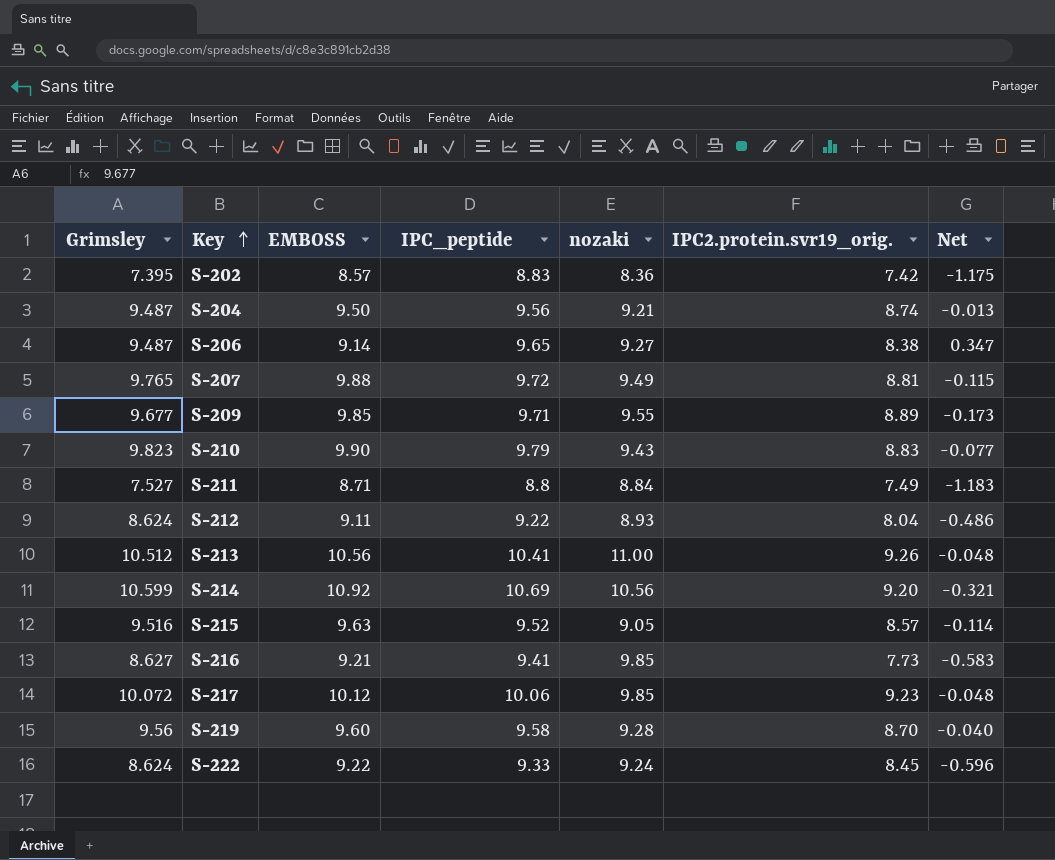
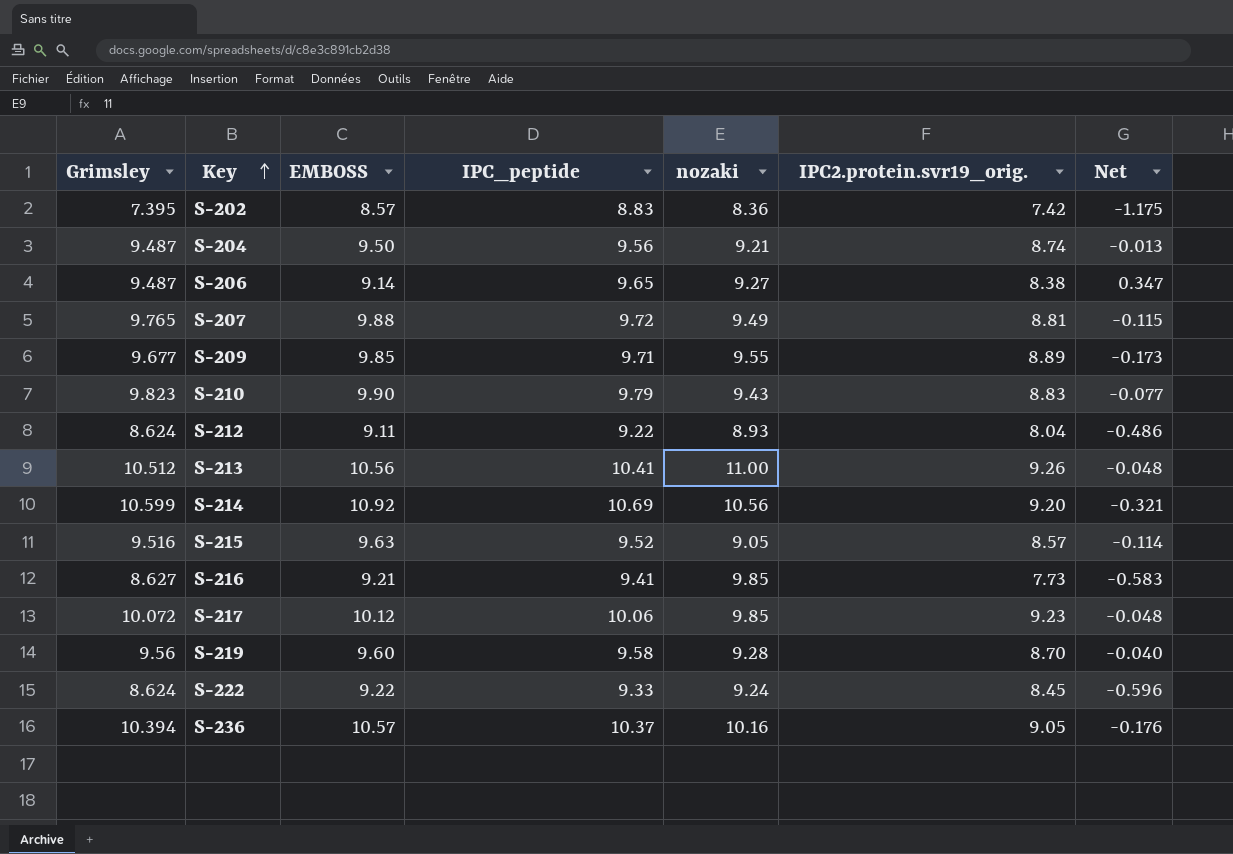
row S-211: 7.527 | 8.71 | 8.8 | 8.84 | 7.49 | -1.183 -> none
row S-236: none -> 10.394 | 10.57 | 10.37 | 10.16 | 9.05 | -0.176

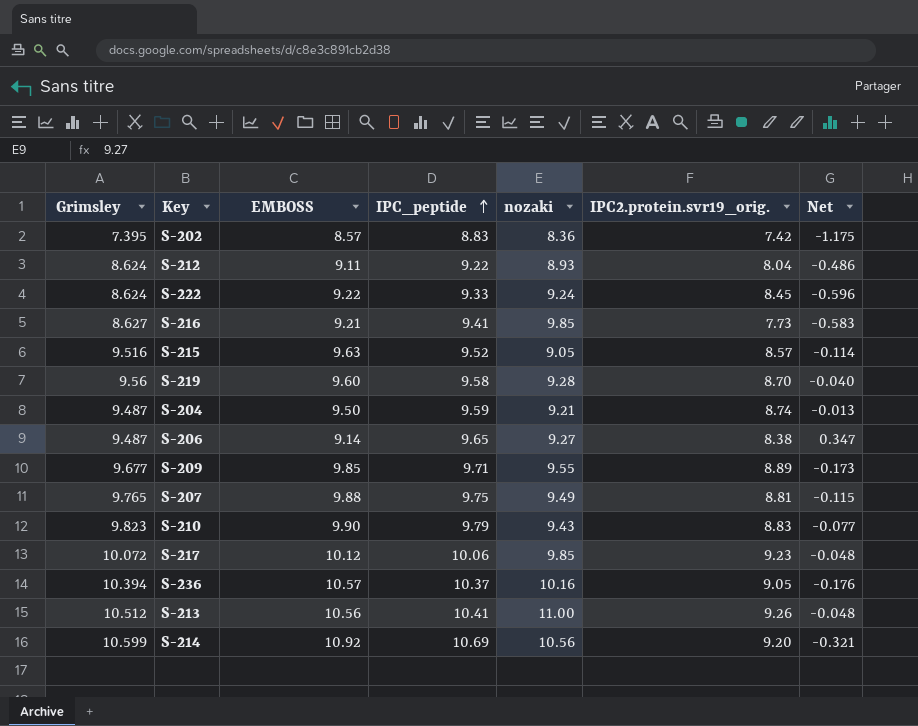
row order: Key ascending -> IPC_peptide ascending
S-204 | IPC_peptide: 9.56 -> 9.59
S-207 | IPC_peptide: 9.72 -> 9.75

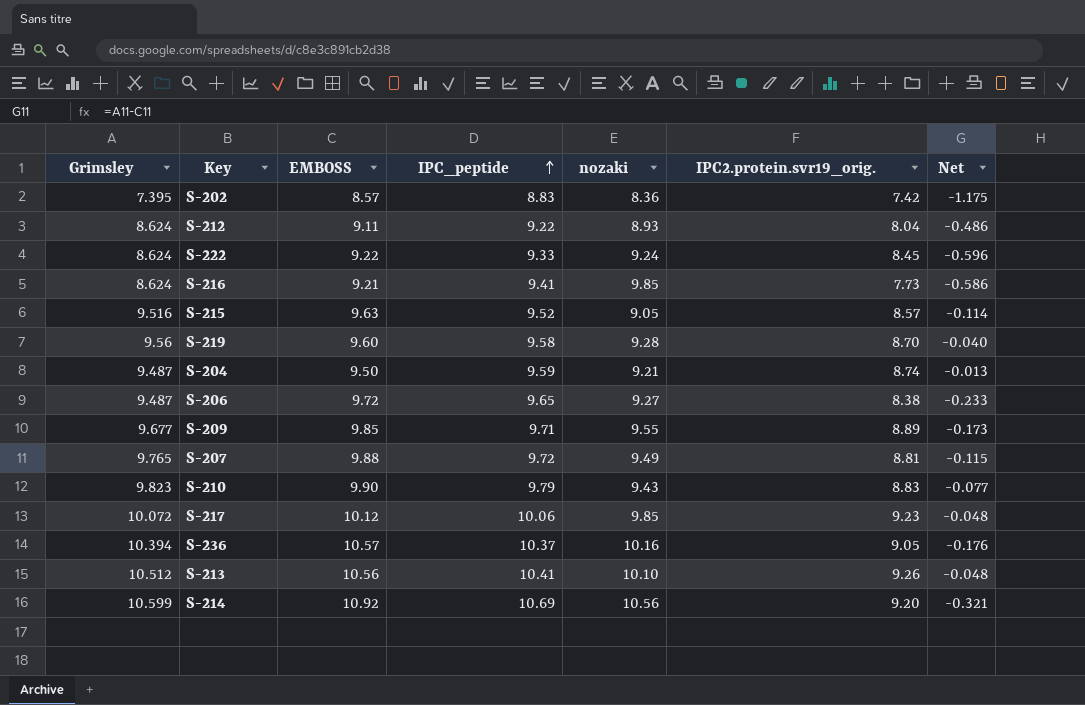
S-216 | Grimsley: 8.627 -> 8.624
S-216 | Net: -0.583 -> -0.586
S-206 | EMBOSS: 9.14 -> 9.72
S-206 | Net: 0.347 -> -0.233
S-207 | IPC_peptide: 9.75 -> 9.72
S-213 | nozaki: 11.00 -> 10.10

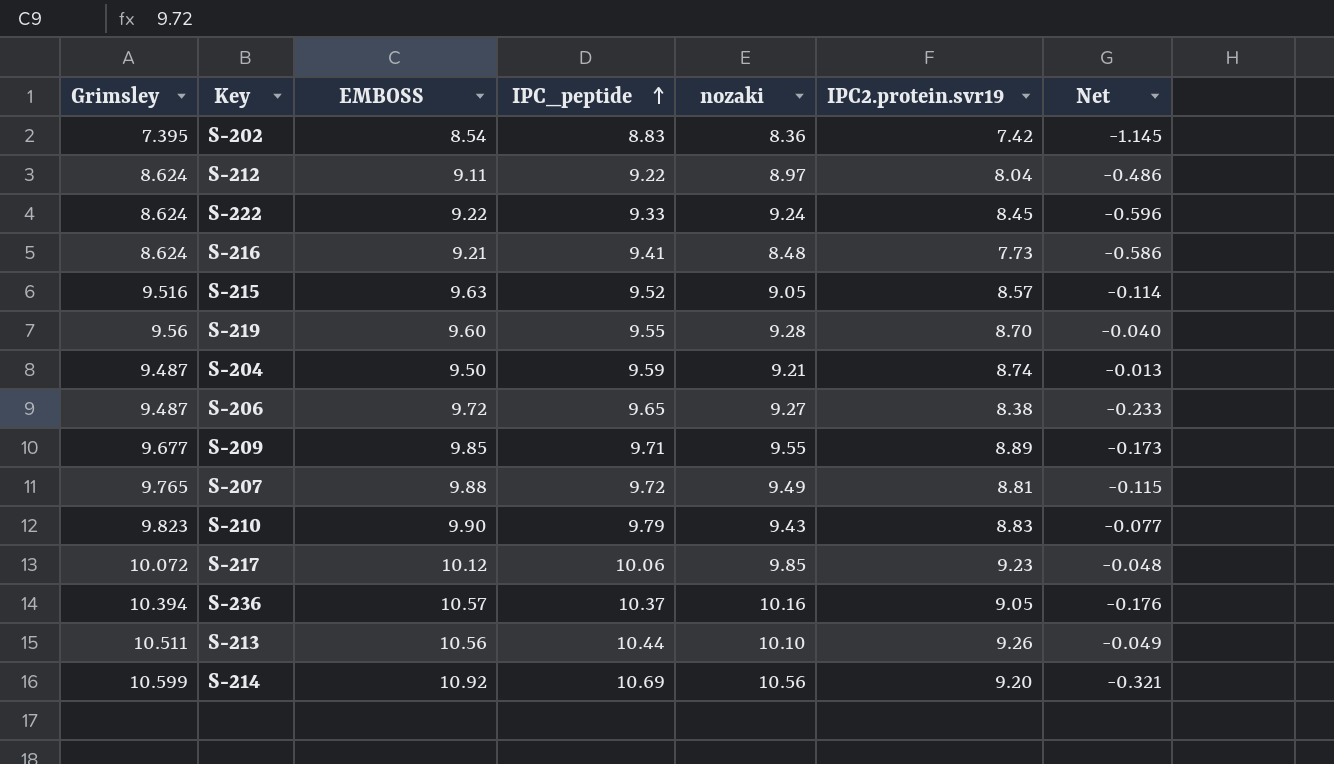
column name: IPC2.protein.svr19_orig. -> IPC2.protein.svr19
S-202 | EMBOSS: 8.57 -> 8.54
S-202 | Net: -1.175 -> -1.145
S-212 | nozaki: 8.93 -> 8.97
S-216 | nozaki: 9.85 -> 8.48
S-219 | IPC_peptide: 9.58 -> 9.55
S-213 | Grimsley: 10.512 -> 10.511
S-213 | IPC_peptide: 10.41 -> 10.44
S-213 | Net: -0.048 -> -0.049

